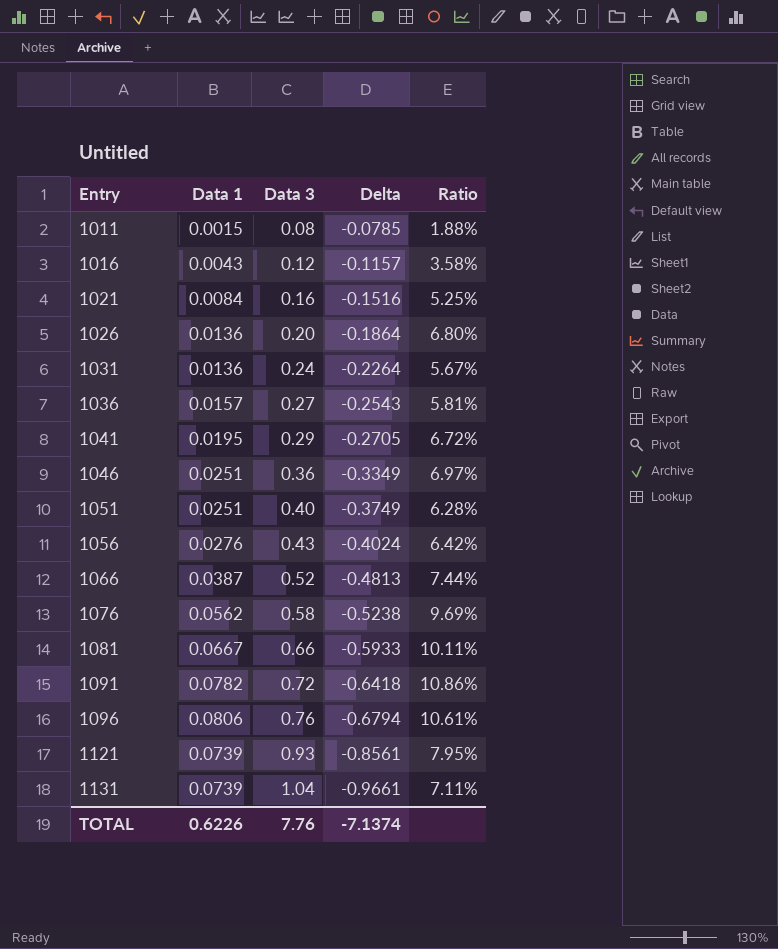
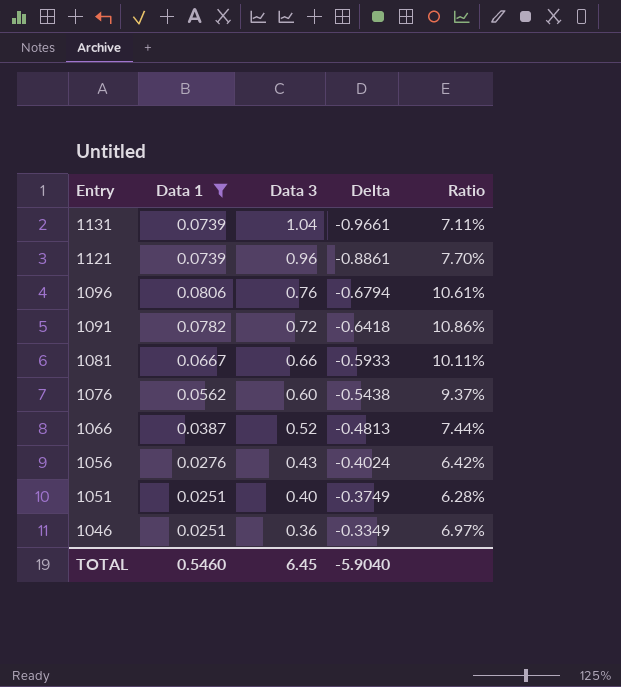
filter: none -> Data 1 >= 0.0251
row order: Entry ascending -> Entry descending
1121 | Data 3: 0.93 -> 0.96
1121 | Delta: -0.8561 -> -0.8861
1121 | Ratio: 7.95% -> 7.70%
1076 | Data 3: 0.58 -> 0.60
1076 | Delta: -0.5238 -> -0.5438
1076 | Ratio: 9.69% -> 9.37%
TOTAL | Data 1: 0.6226 -> 0.5460
TOTAL | Data 3: 7.76 -> 6.45
TOTAL | Delta: -7.1374 -> -5.9040

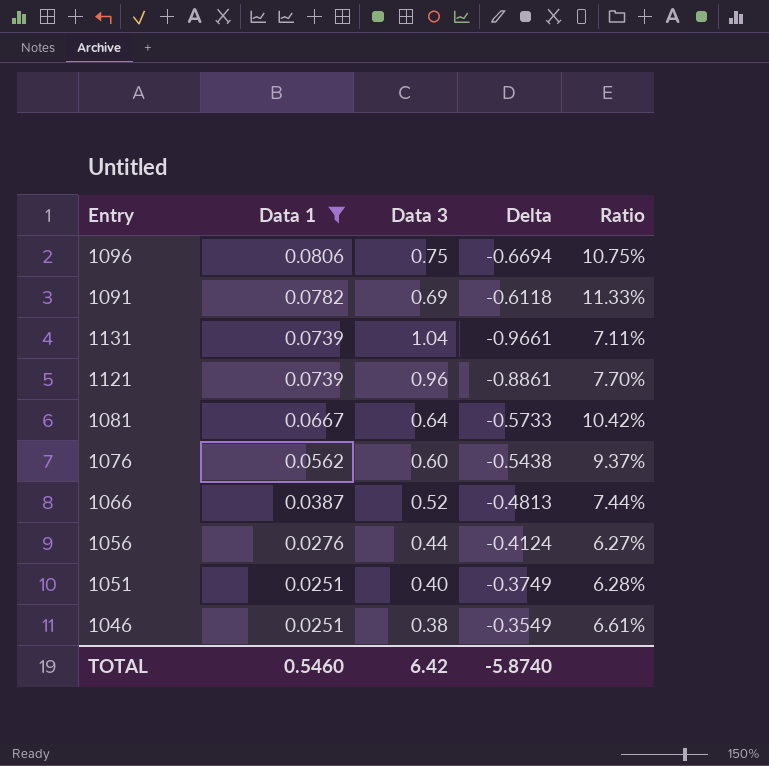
row order: Entry descending -> Data 1 descending
1096 | Data 3: 0.76 -> 0.75
1096 | Delta: -0.6794 -> -0.6694
1096 | Ratio: 10.61% -> 10.75%
1091 | Data 3: 0.72 -> 0.69
1091 | Delta: -0.6418 -> -0.6118
1091 | Ratio: 10.86% -> 11.33%
1081 | Data 3: 0.66 -> 0.64
1081 | Delta: -0.5933 -> -0.5733
1081 | Ratio: 10.11% -> 10.42%
1056 | Data 3: 0.43 -> 0.44
1056 | Delta: -0.4024 -> -0.4124
1056 | Ratio: 6.42% -> 6.27%
1046 | Data 3: 0.36 -> 0.38
1046 | Delta: -0.3349 -> -0.3549
1046 | Ratio: 6.97% -> 6.61%
TOTAL | Data 3: 6.45 -> 6.42
TOTAL | Delta: -5.9040 -> -5.8740

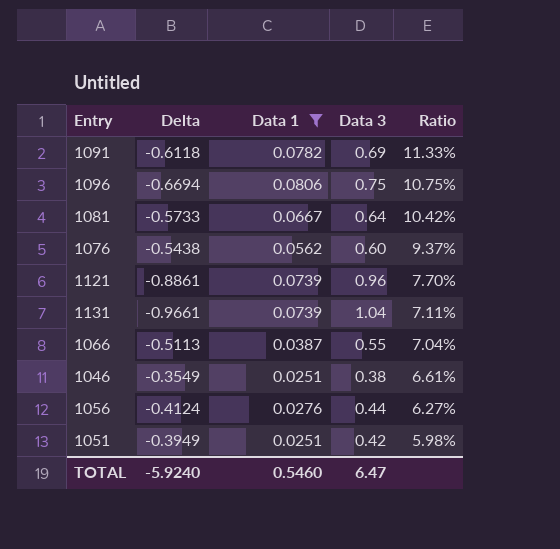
row order: Data 1 descending -> Ratio descending
column Delta | position: 4 -> 2
1066 | Delta: -0.4813 -> -0.5113
1066 | Data 3: 0.52 -> 0.55
1066 | Ratio: 7.44% -> 7.04%
1051 | Delta: -0.3749 -> -0.3949
1051 | Data 3: 0.40 -> 0.42
1051 | Ratio: 6.28% -> 5.98%
TOTAL | Delta: -5.8740 -> -5.9240
TOTAL | Data 3: 6.42 -> 6.47

